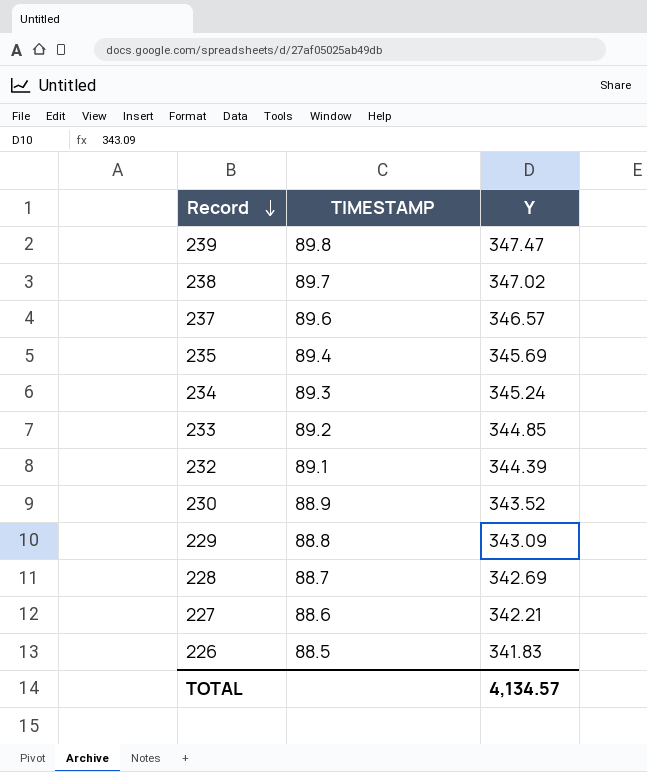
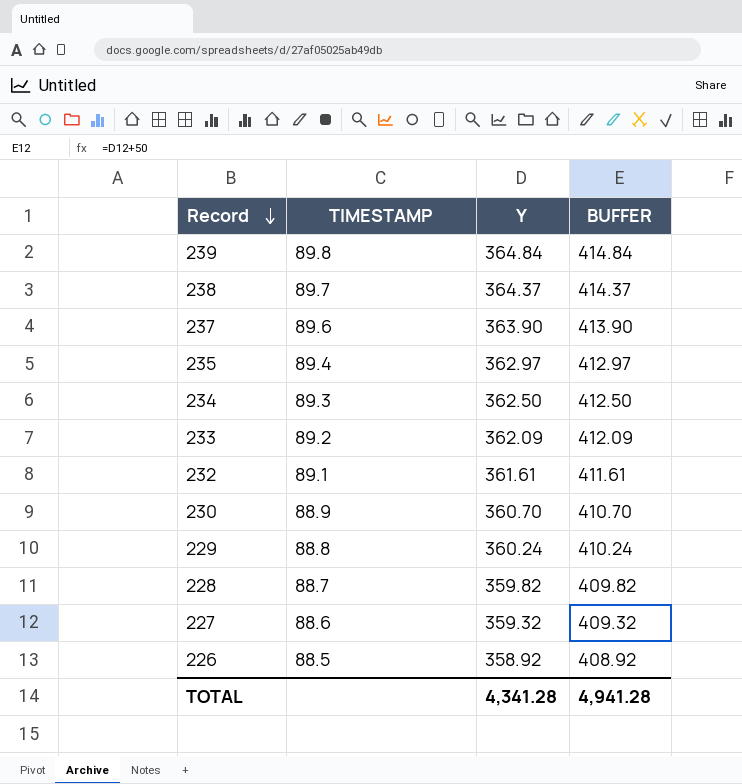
column BUFFER | formula: none -> [Y] + 50
239 | Y: 347.47 -> 364.84
238 | Y: 347.02 -> 364.37
237 | Y: 346.57 -> 363.90
235 | Y: 345.69 -> 362.97
234 | Y: 345.24 -> 362.50
233 | Y: 344.85 -> 362.09
232 | Y: 344.39 -> 361.61
230 | Y: 343.52 -> 360.70
229 | Y: 343.09 -> 360.24
228 | Y: 342.69 -> 359.82
227 | Y: 342.21 -> 359.32
226 | Y: 341.83 -> 358.92
TOTAL | Y: 4,134.57 -> 4,341.28

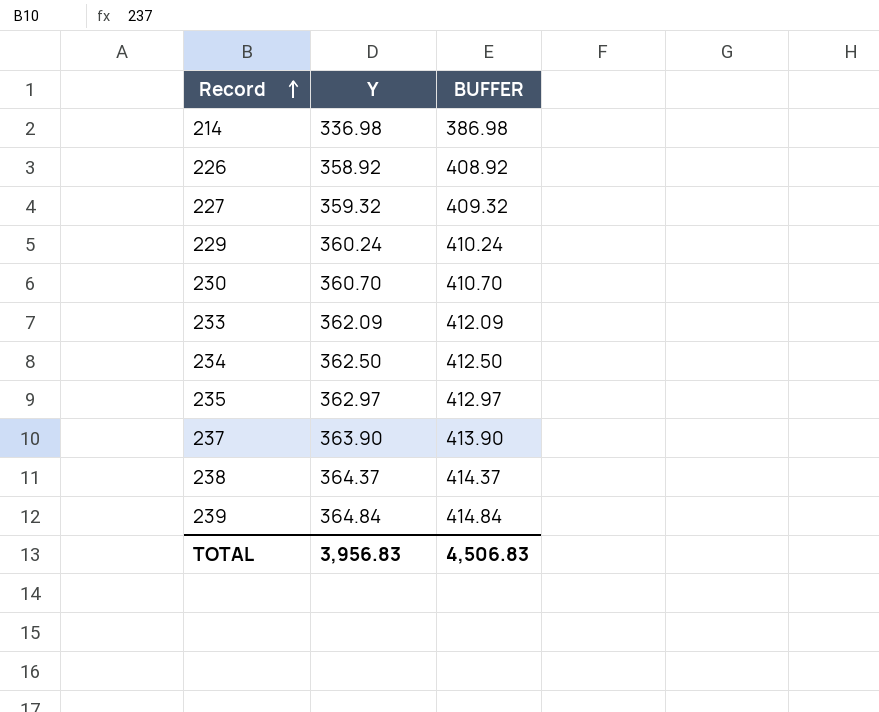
row order: Record descending -> Record ascending
column TIMESTAMP | position: 2 -> none
row 232: 89.1 | 361.61 | 411.61 -> none
row 228: 88.7 | 359.82 | 409.82 -> none
row 214: none -> 336.98 | 386.98
TOTAL | Y: 4,341.28 -> 3,956.83
TOTAL | BUFFER: 4,941.28 -> 4,506.83

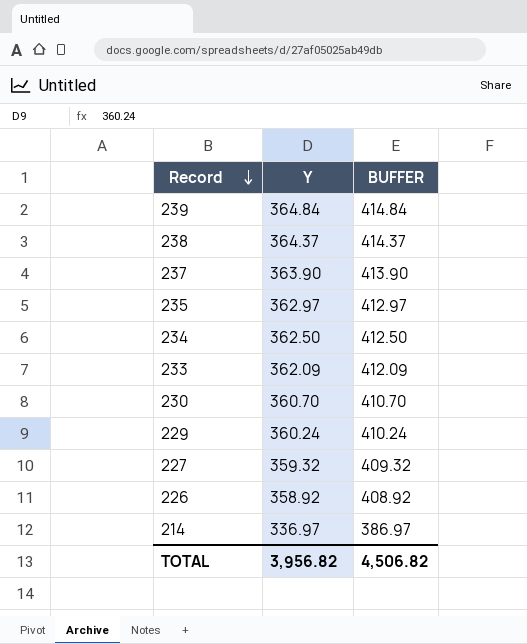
row order: Record ascending -> Record descending
214 | Y: 336.98 -> 336.97
214 | BUFFER: 386.98 -> 386.97
TOTAL | Y: 3,956.83 -> 3,956.82
TOTAL | BUFFER: 4,506.83 -> 4,506.82

